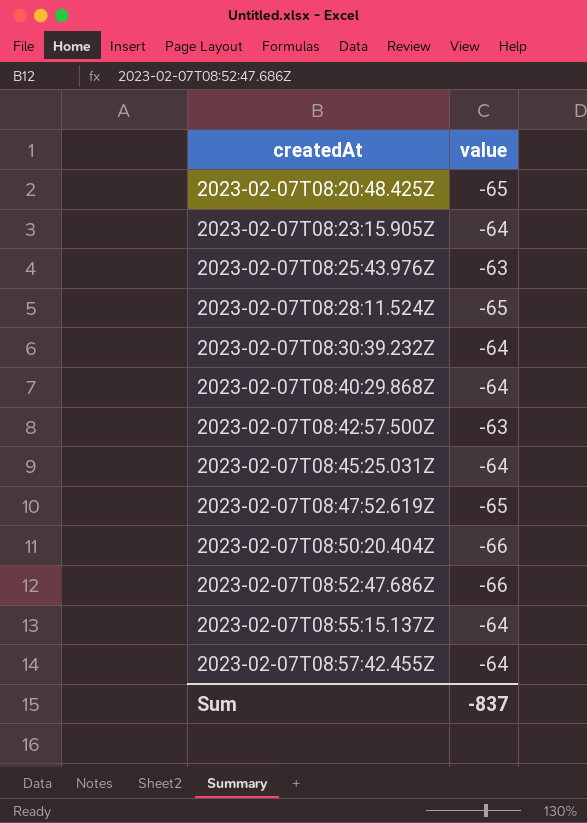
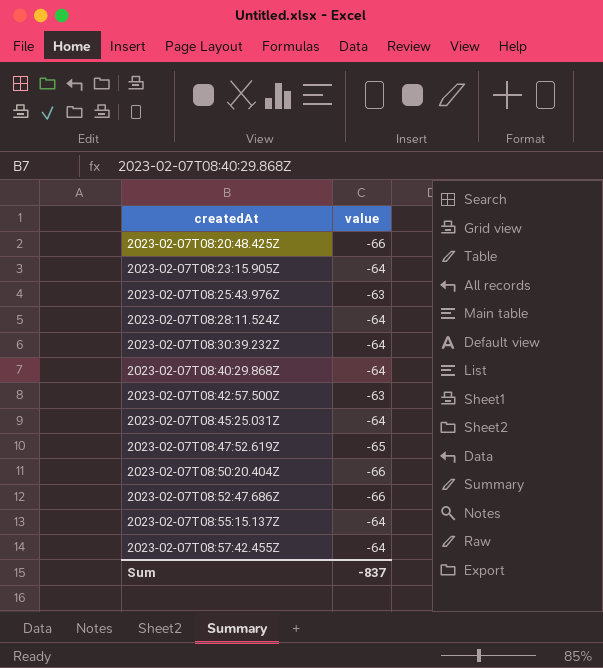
2023-02-07T08:20:48.425Z | value: -65 -> -66
2023-02-07T08:28:11.524Z | value: -65 -> -64

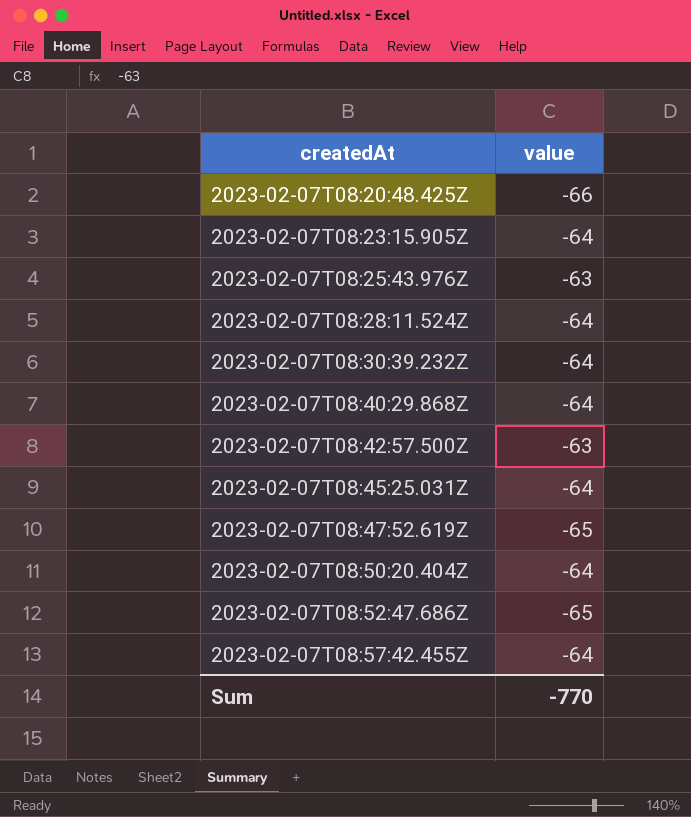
row 2023-02-07T08:55:15.137Z: -64 -> none
2023-02-07T08:50:20.404Z | value: -66 -> -64
2023-02-07T08:52:47.686Z | value: -66 -> -65
Sum | value: -837 -> -770

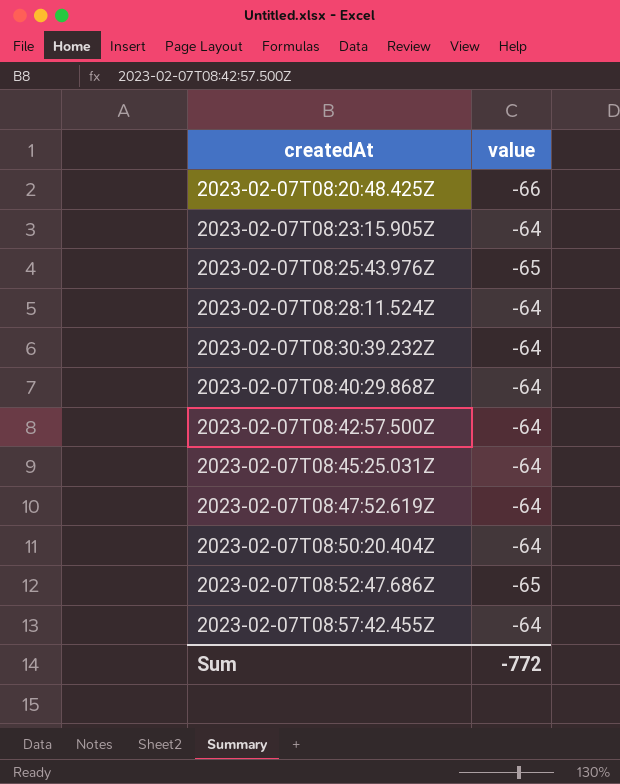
2023-02-07T08:25:43.976Z | value: -63 -> -65
2023-02-07T08:42:57.500Z | value: -63 -> -64
2023-02-07T08:47:52.619Z | value: -65 -> -64
Sum | value: -770 -> -772

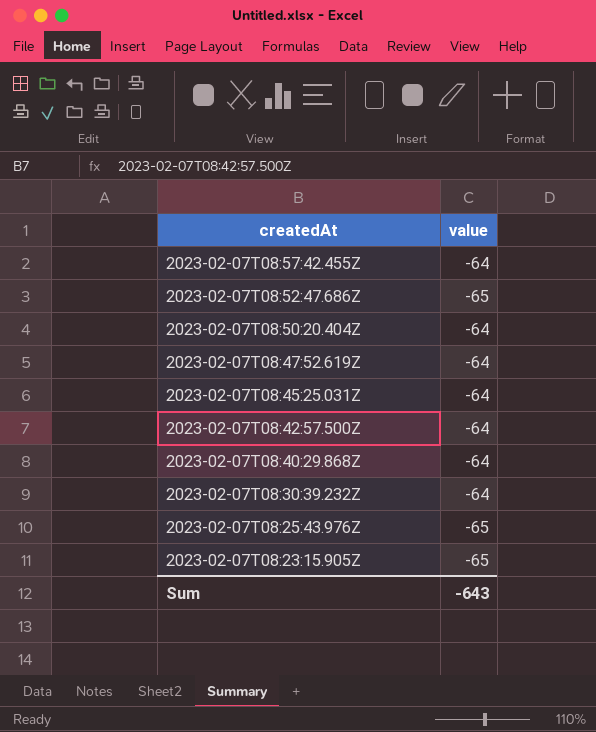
row order: createdAt ascending -> createdAt descending
row 2023-02-07T08:20:48.425Z: -66 -> none
row 2023-02-07T08:28:11.524Z: -64 -> none
2023-02-07T08:23:15.905Z | value: -64 -> -65
Sum | value: -772 -> -643

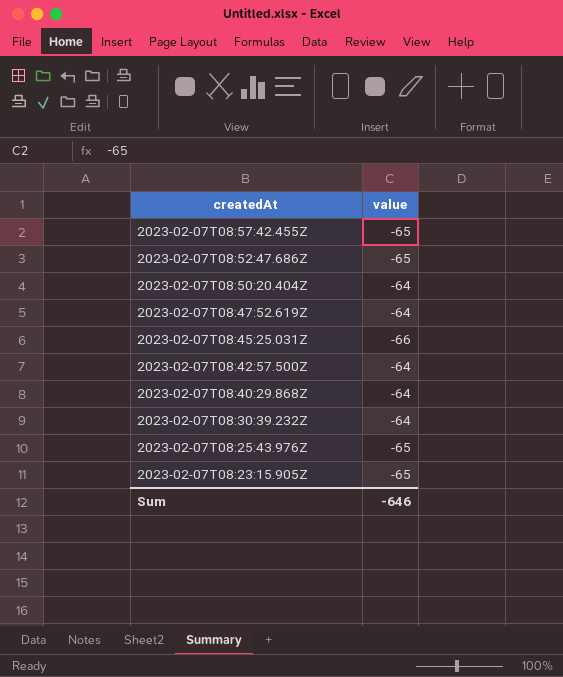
2023-02-07T08:57:42.455Z | value: -64 -> -65
2023-02-07T08:45:25.031Z | value: -64 -> -66
Sum | value: -643 -> -646

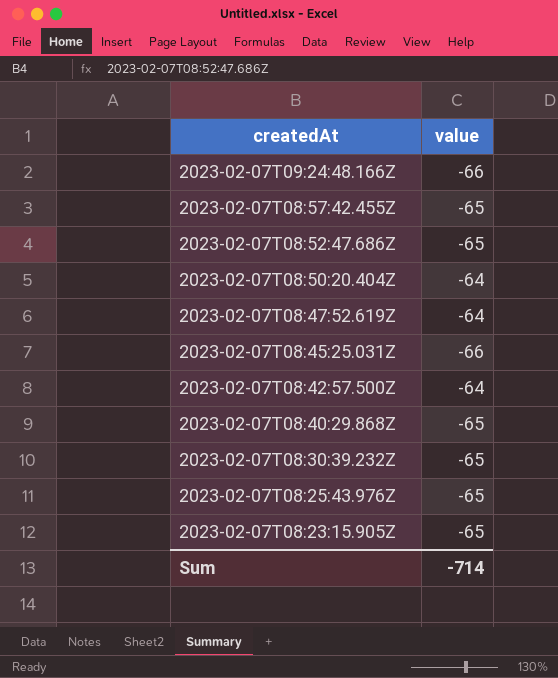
row 2023-02-07T09:24:48.166Z: none -> -66
2023-02-07T08:40:29.868Z | value: -64 -> -65
2023-02-07T08:30:39.232Z | value: -64 -> -65
Sum | value: -646 -> -714

